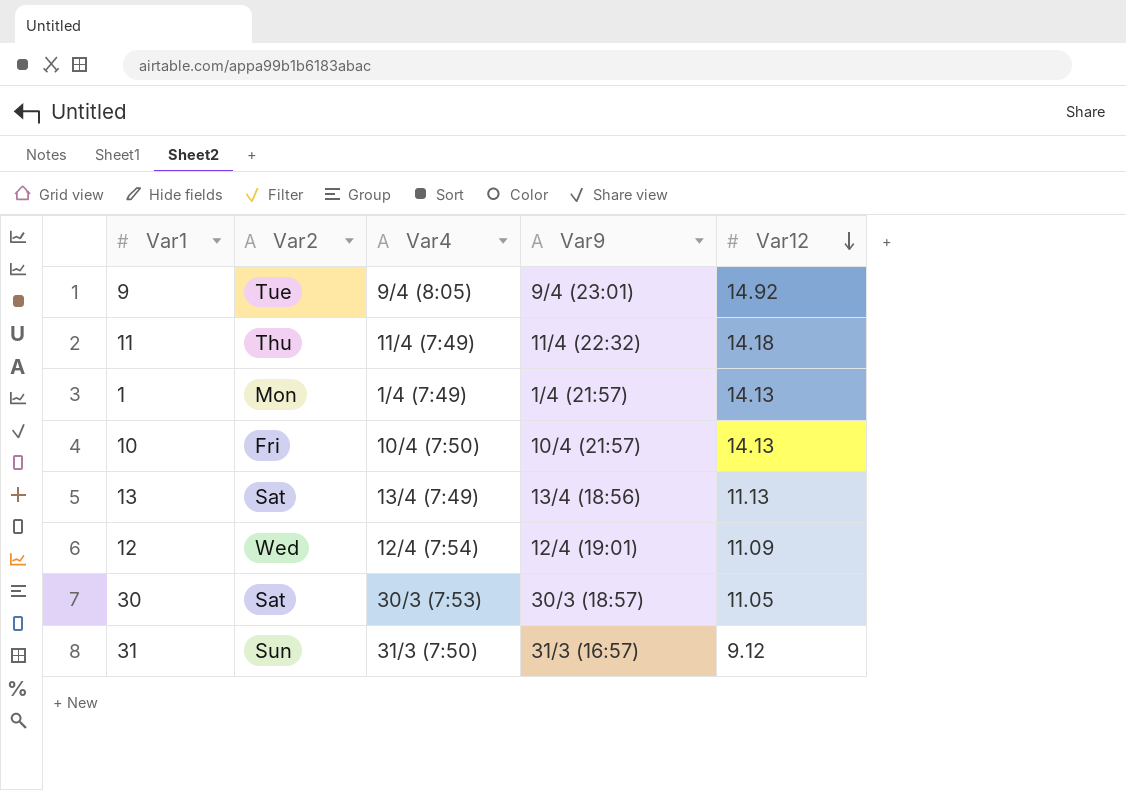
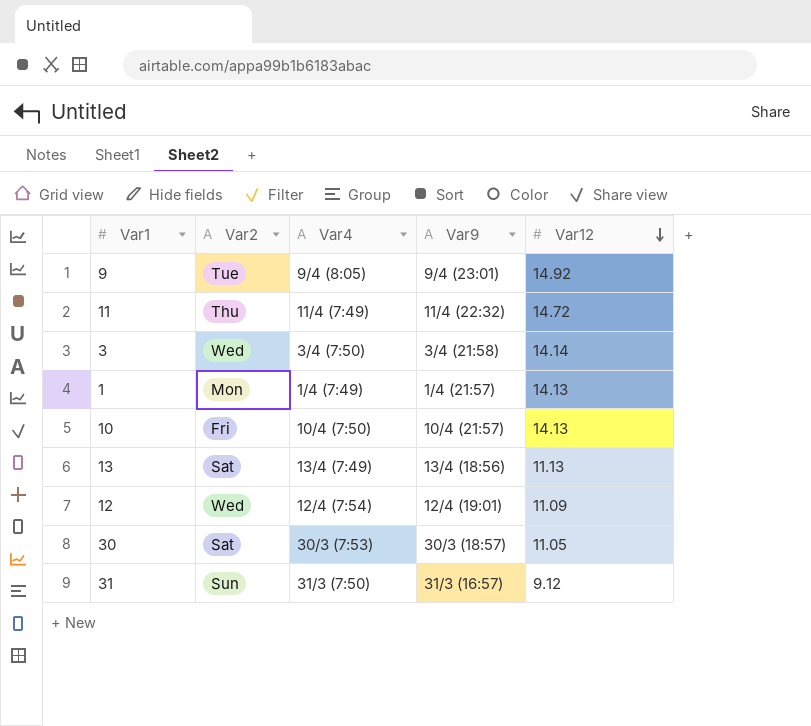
11 | Var12: 14.18 -> 14.72
row 3: none -> Wed | 3/4 (7:50) | 3/4 (21:58) | 14.14

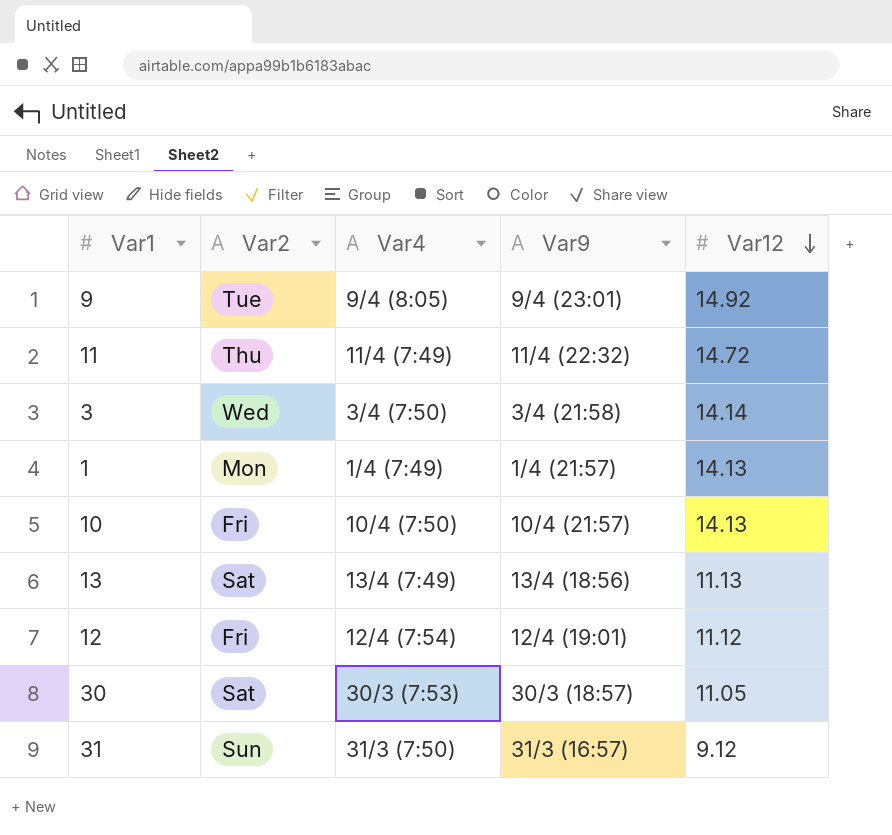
12 | Var2: Wed -> Fri
12 | Var12: 11.09 -> 11.12

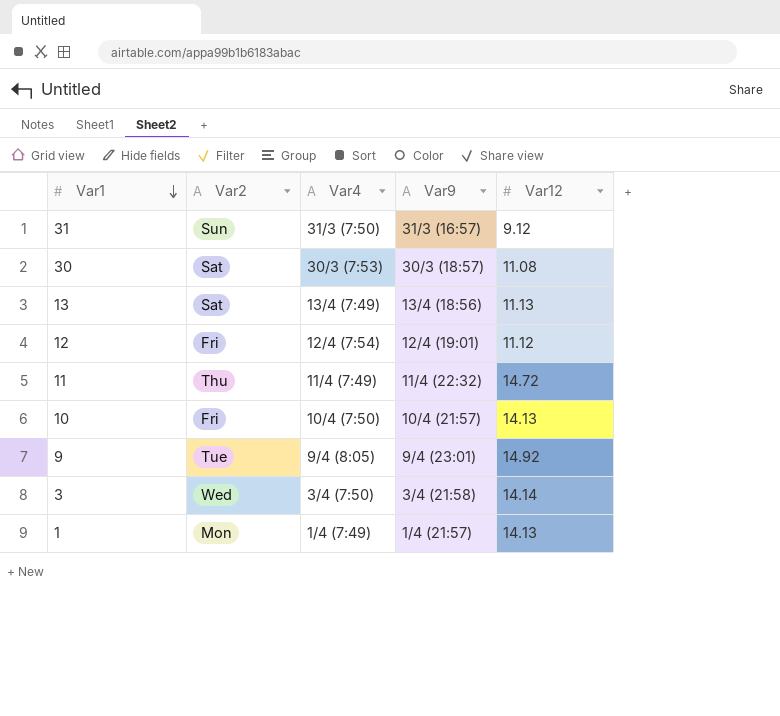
row order: Var12 descending -> Var1 descending
30 | Var12: 11.05 -> 11.08

